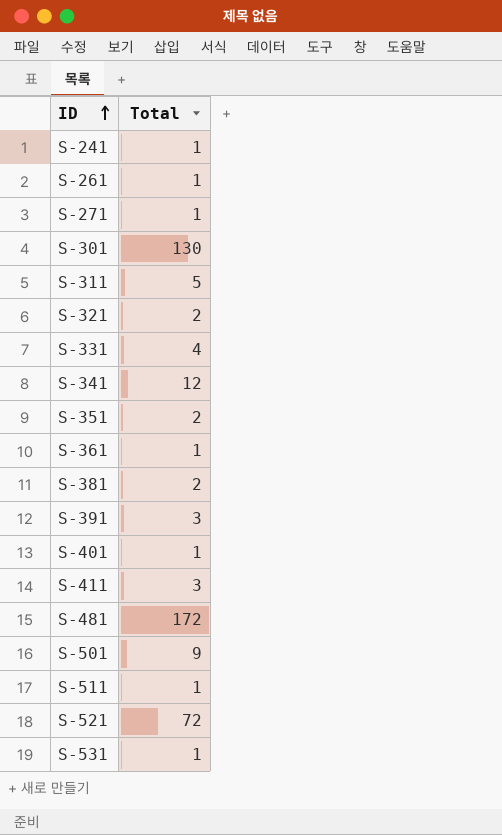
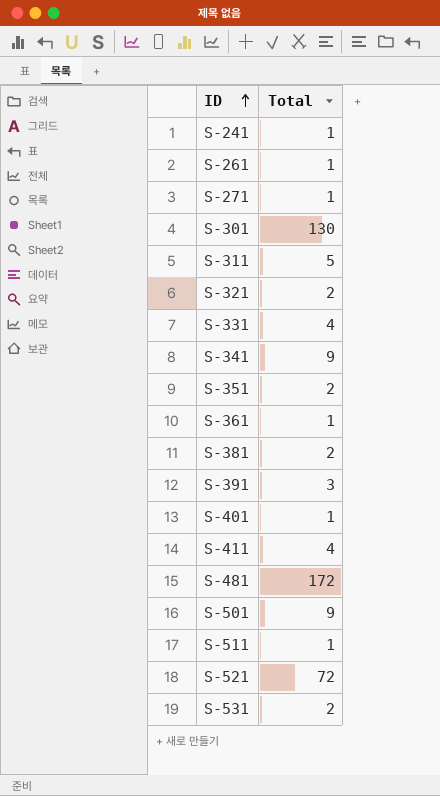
S-341 | Total: 12 -> 9
S-411 | Total: 3 -> 4
S-531 | Total: 1 -> 2

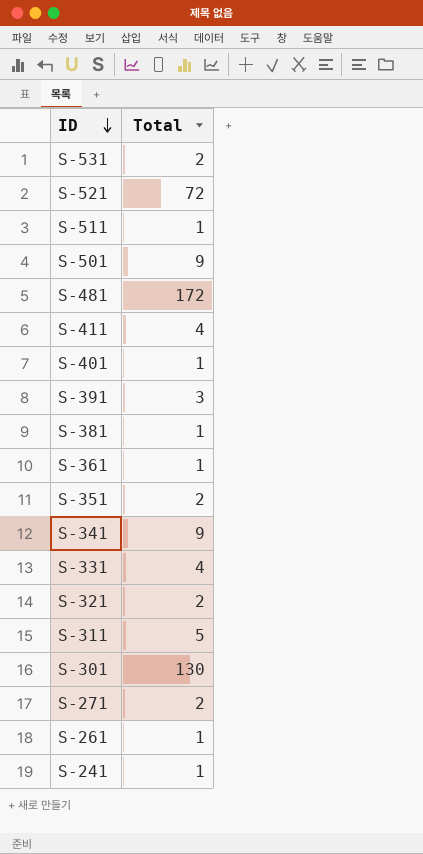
row order: ID ascending -> ID descending
S-381 | Total: 2 -> 1
S-271 | Total: 1 -> 2

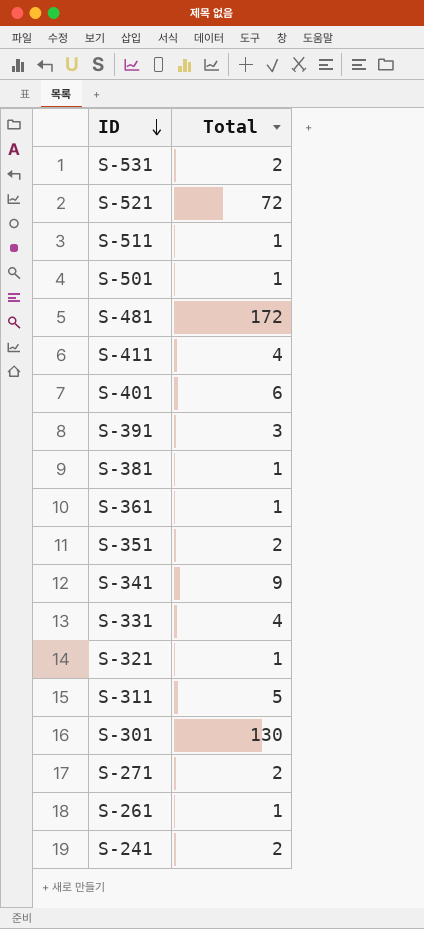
S-501 | Total: 9 -> 1
S-401 | Total: 1 -> 6
S-321 | Total: 2 -> 1
S-241 | Total: 1 -> 2

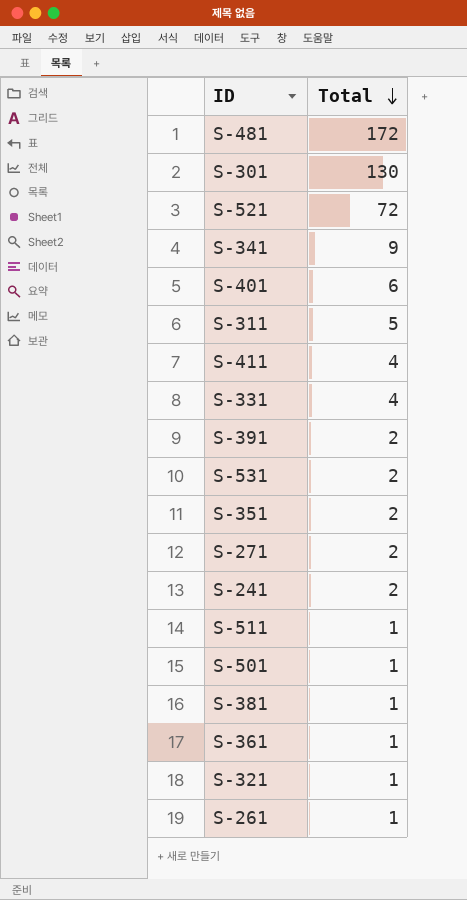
row order: ID descending -> Total descending
S-391 | Total: 3 -> 2

